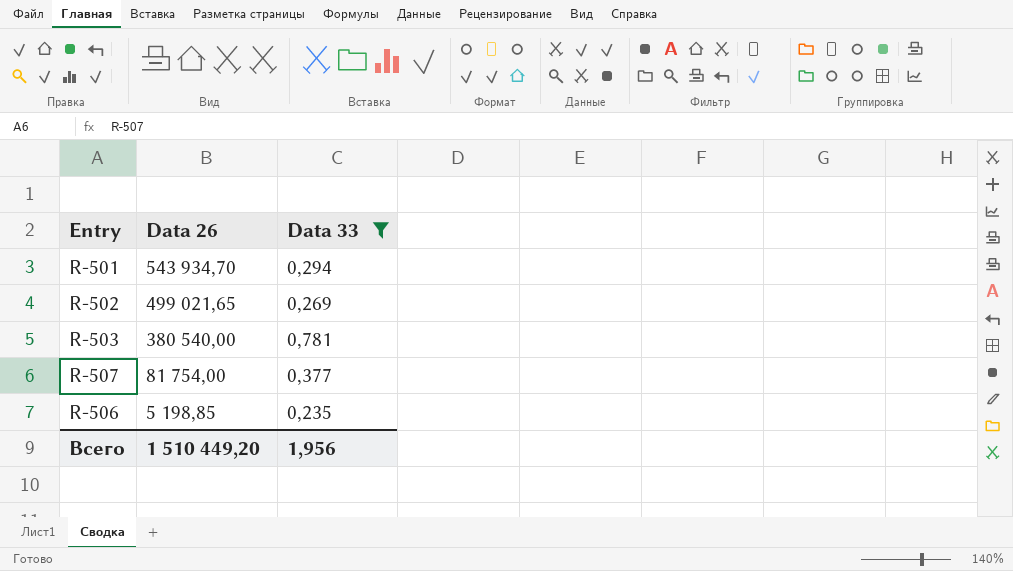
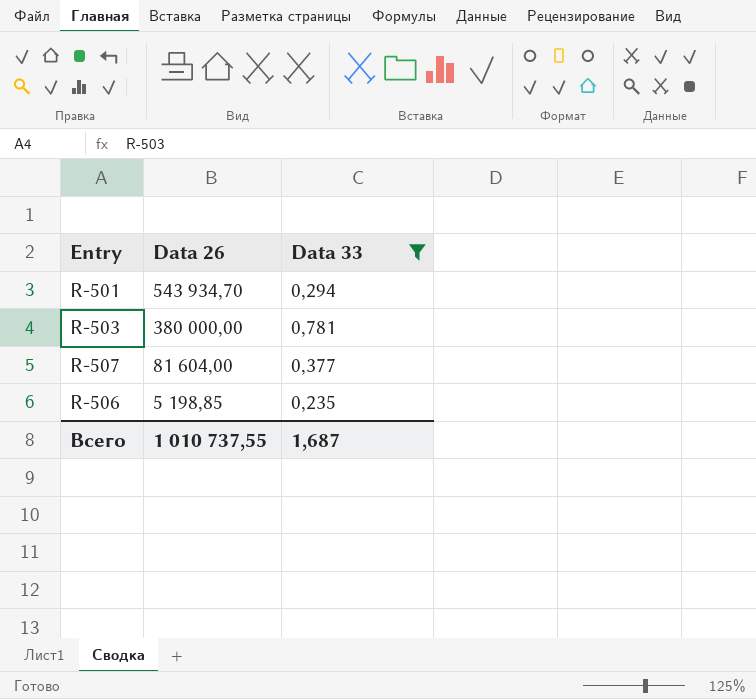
row R-502: 499 021,65 | 0,269 -> none
R-503 | Data 26: 380 540,00 -> 380 000,00
R-507 | Data 26: 81 754,00 -> 81 604,00
Всего | Data 26: 1 510 449,20 -> 1 010 737,55
Всего | Data 33: 1,956 -> 1,687

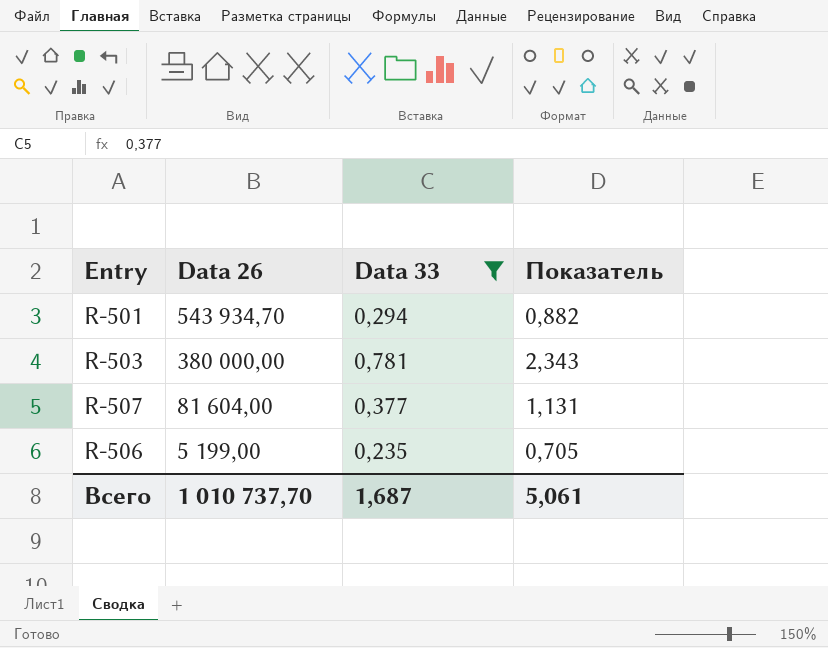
column Показатель | formula: none -> [Data 33] * 3
R-506 | Data 26: 5 198,85 -> 5 199,00
Всего | Data 26: 1 010 737,55 -> 1 010 737,70

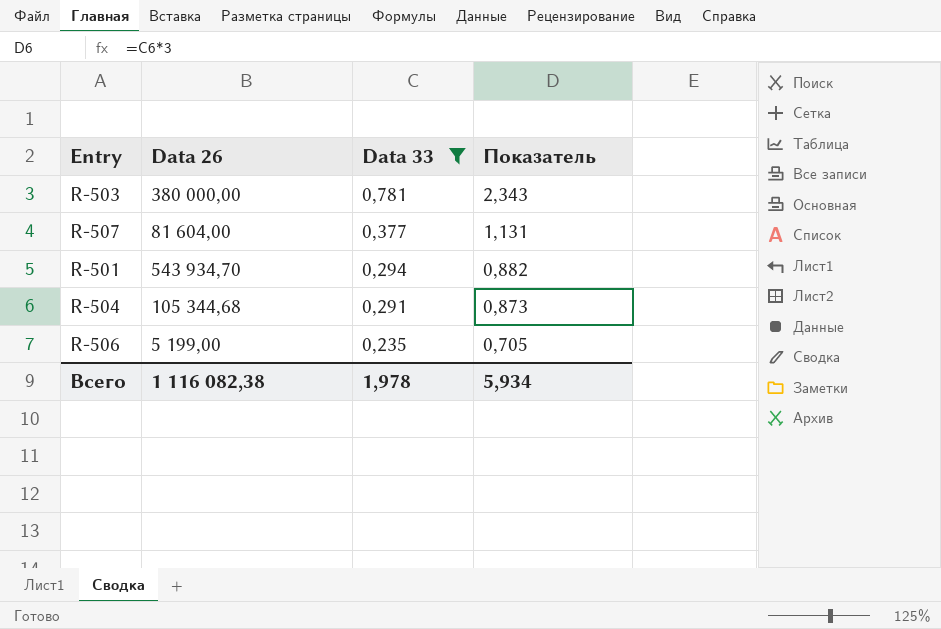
row order: Data 26 descending -> Data 33 descending
row R-504: none -> 105 344,68 | 0,291 | 0,873
Всего | Data 26: 1 010 737,70 -> 1 116 082,38
Всего | Data 33: 1,687 -> 1,978
Всего | Показатель: 5,061 -> 5,934

